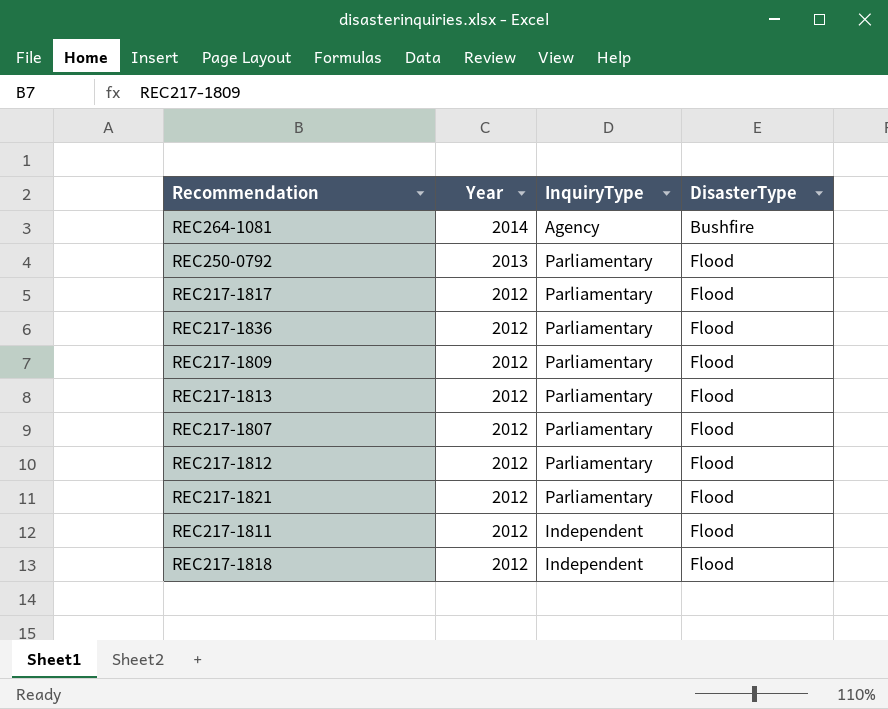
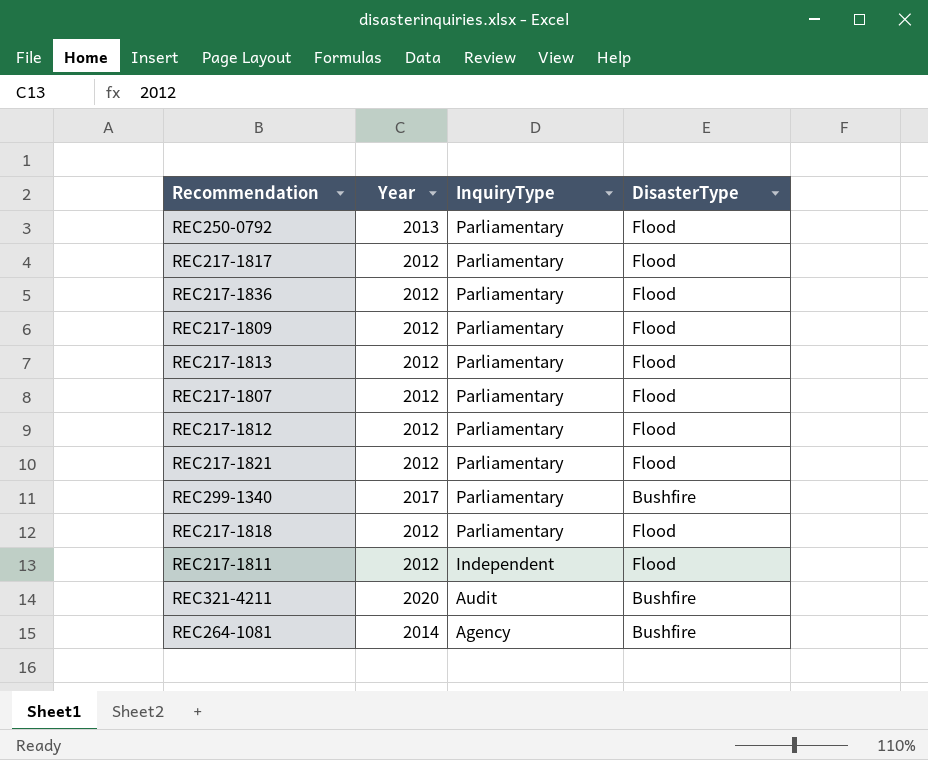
row order: Year descending -> InquiryType descending
row REC299-1340: none -> 2017 | Parliamentary | Bushfire
REC217-1818 | InquiryType: Independent -> Parliamentary
row REC321-4211: none -> 2020 | Audit | Bushfire

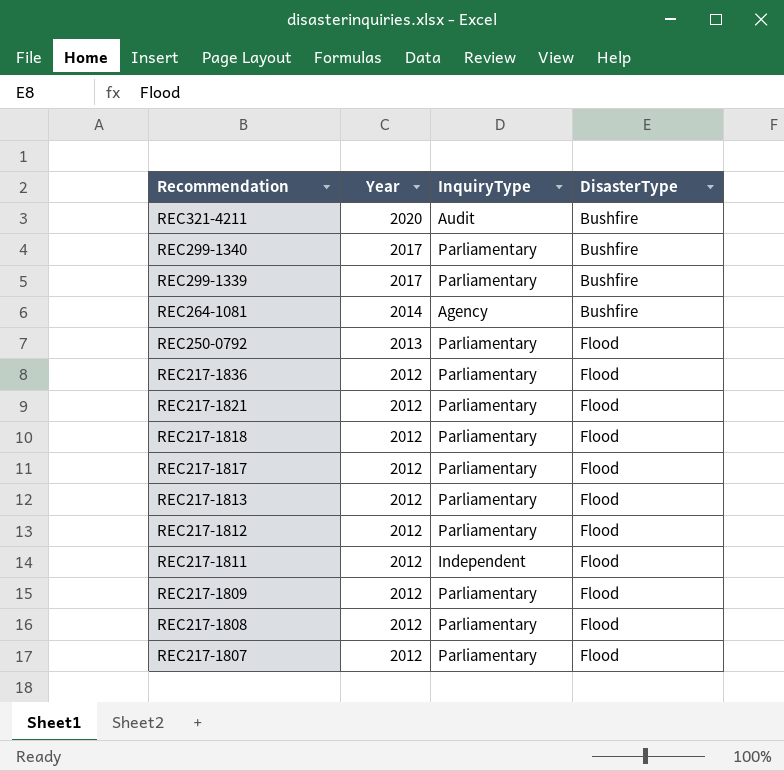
row order: InquiryType descending -> Recommendation descending
row REC299-1339: none -> 2017 | Parliamentary | Bushfire
row REC217-1808: none -> 2012 | Parliamentary | Flood

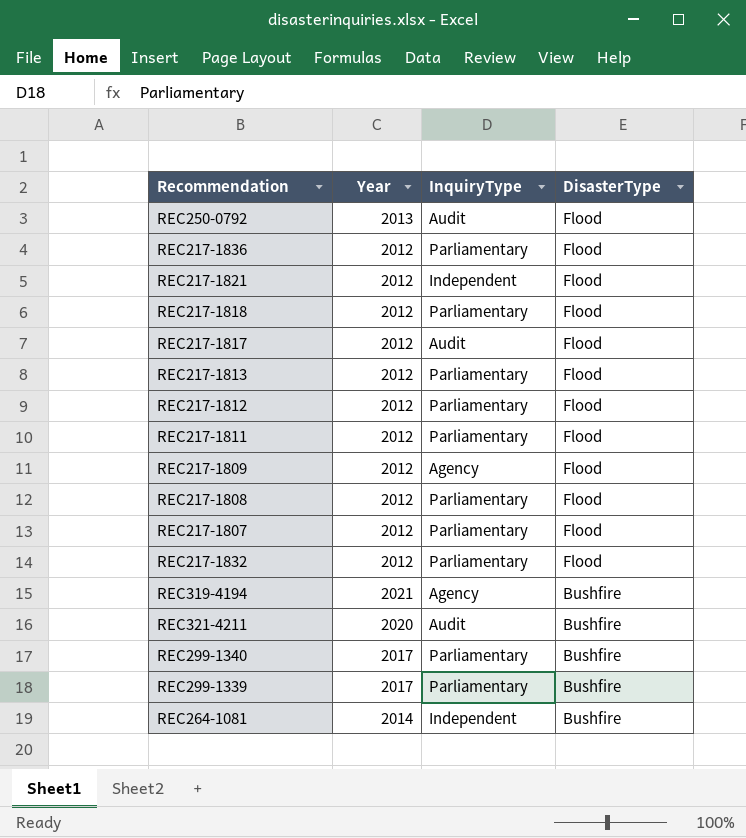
row order: Recommendation descending -> DisasterType descending
REC250-0792 | InquiryType: Parliamentary -> Audit
REC217-1821 | InquiryType: Parliamentary -> Independent
REC217-1817 | InquiryType: Parliamentary -> Audit
REC217-1811 | InquiryType: Independent -> Parliamentary
REC217-1809 | InquiryType: Parliamentary -> Agency
row REC217-1832: none -> 2012 | Parliamentary | Flood
row REC319-4194: none -> 2021 | Agency | Bushfire
REC264-1081 | InquiryType: Agency -> Independent

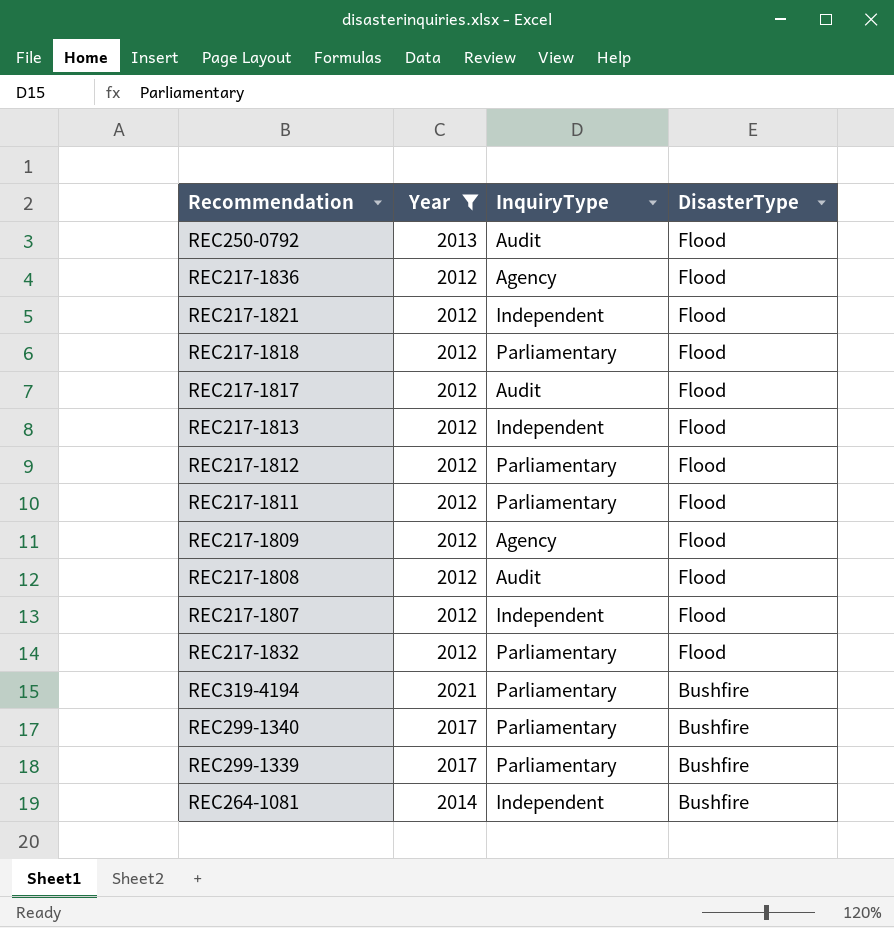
filter: none -> Year != 2020
REC217-1836 | InquiryType: Parliamentary -> Agency
REC217-1813 | InquiryType: Parliamentary -> Independent
REC217-1808 | InquiryType: Parliamentary -> Audit
REC217-1807 | InquiryType: Parliamentary -> Independent
REC319-4194 | InquiryType: Agency -> Parliamentary

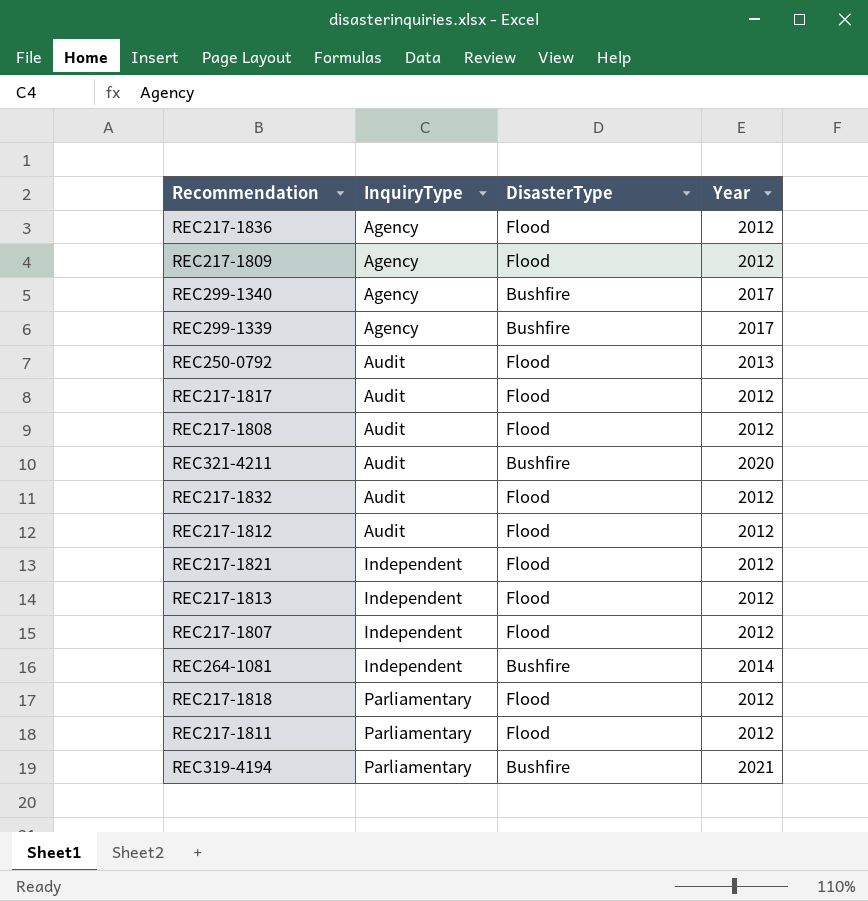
filter: Year != 2020 -> none
row order: DisasterType descending -> InquiryType ascending
column Year | position: 2 -> 4
REC299-1340 | InquiryType: Parliamentary -> Agency
REC299-1339 | InquiryType: Parliamentary -> Agency
REC217-1832 | InquiryType: Parliamentary -> Audit
REC217-1812 | InquiryType: Parliamentary -> Audit

